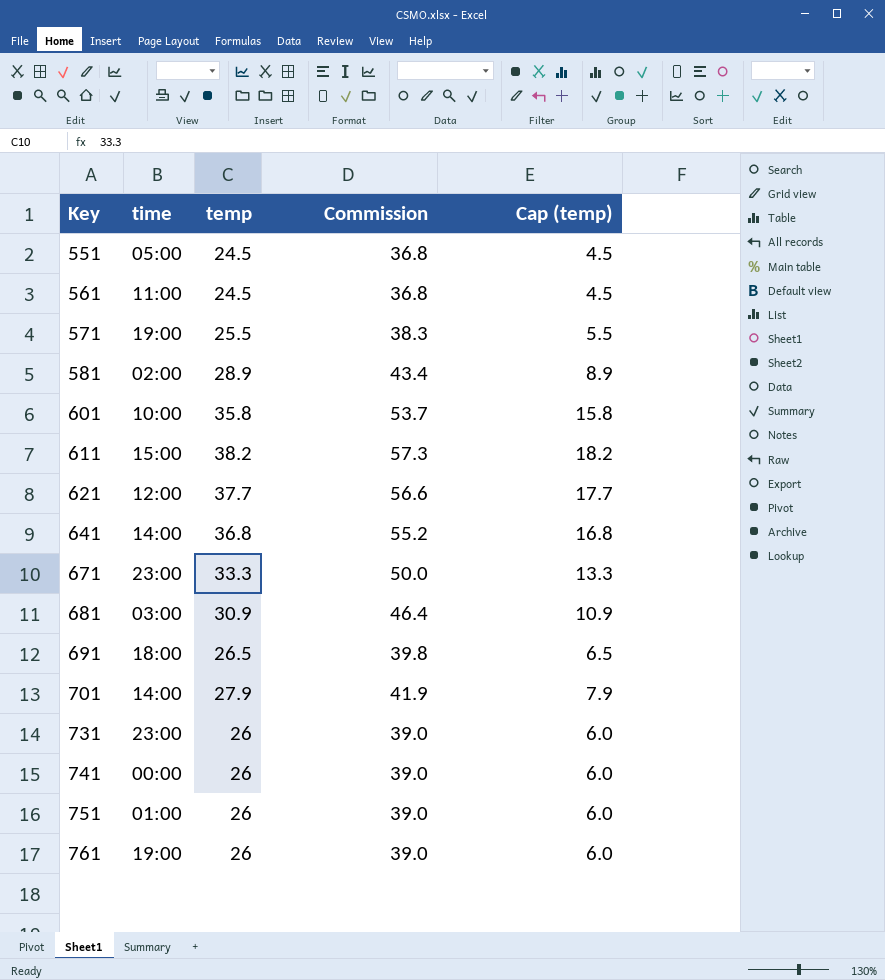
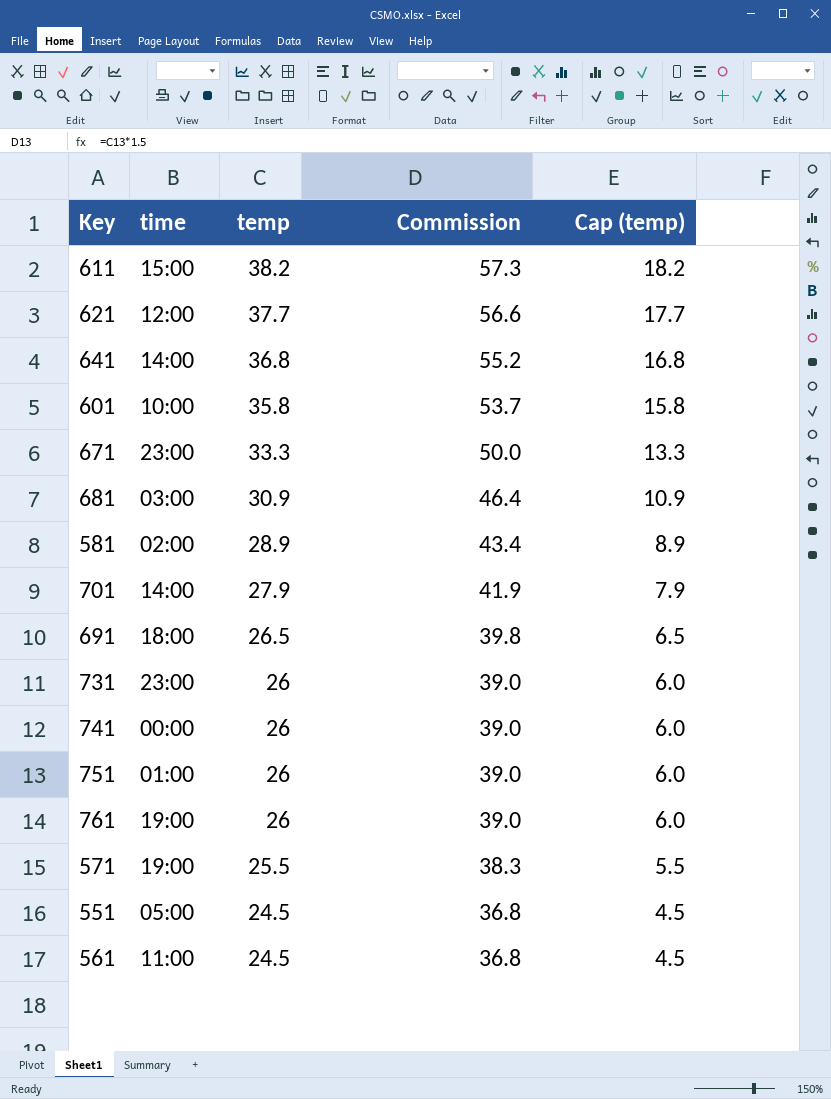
row order: Key ascending -> temp descending

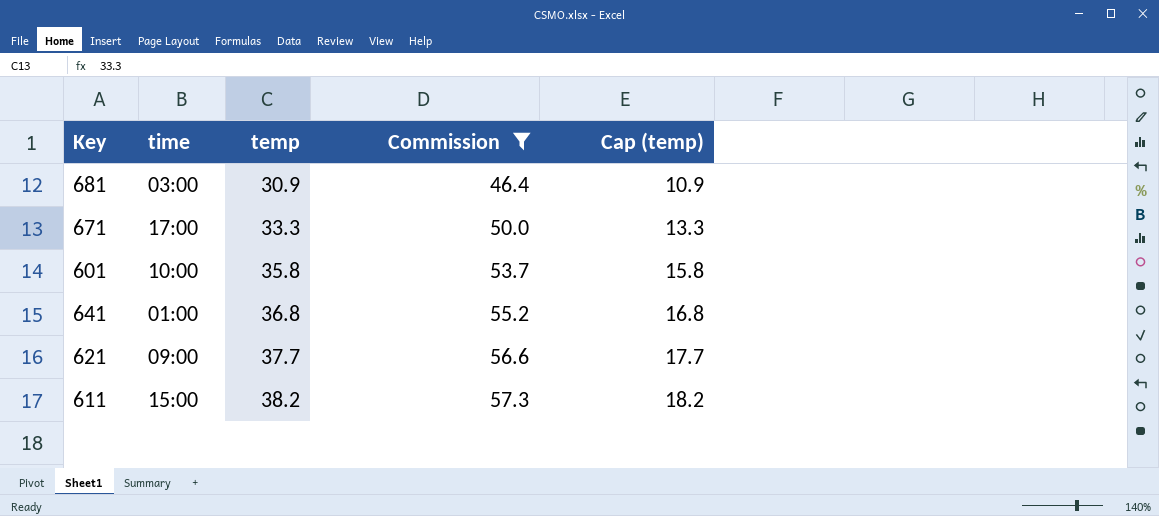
filter: none -> Commission >= 46.4
row order: temp descending -> temp ascending
671 | time: 23:00 -> 17:00
641 | time: 14:00 -> 01:00
621 | time: 12:00 -> 09:00

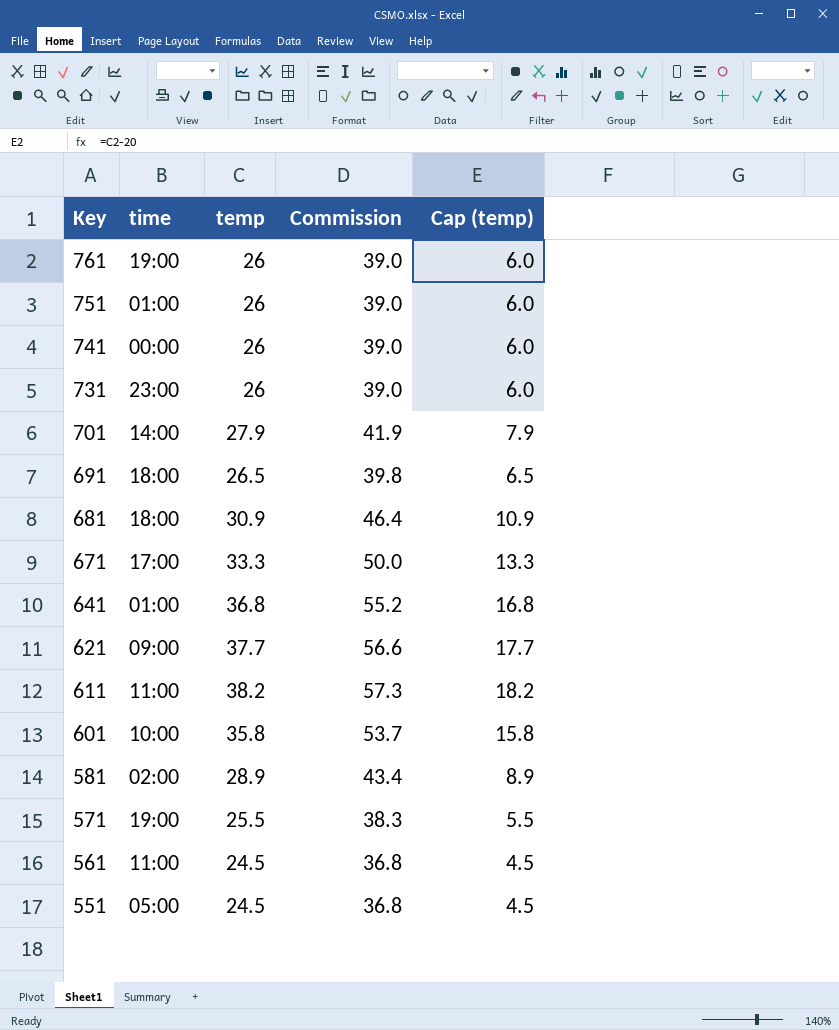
filter: Commission >= 46.4 -> none
row order: temp ascending -> Key descending
681 | time: 03:00 -> 18:00
611 | time: 15:00 -> 11:00

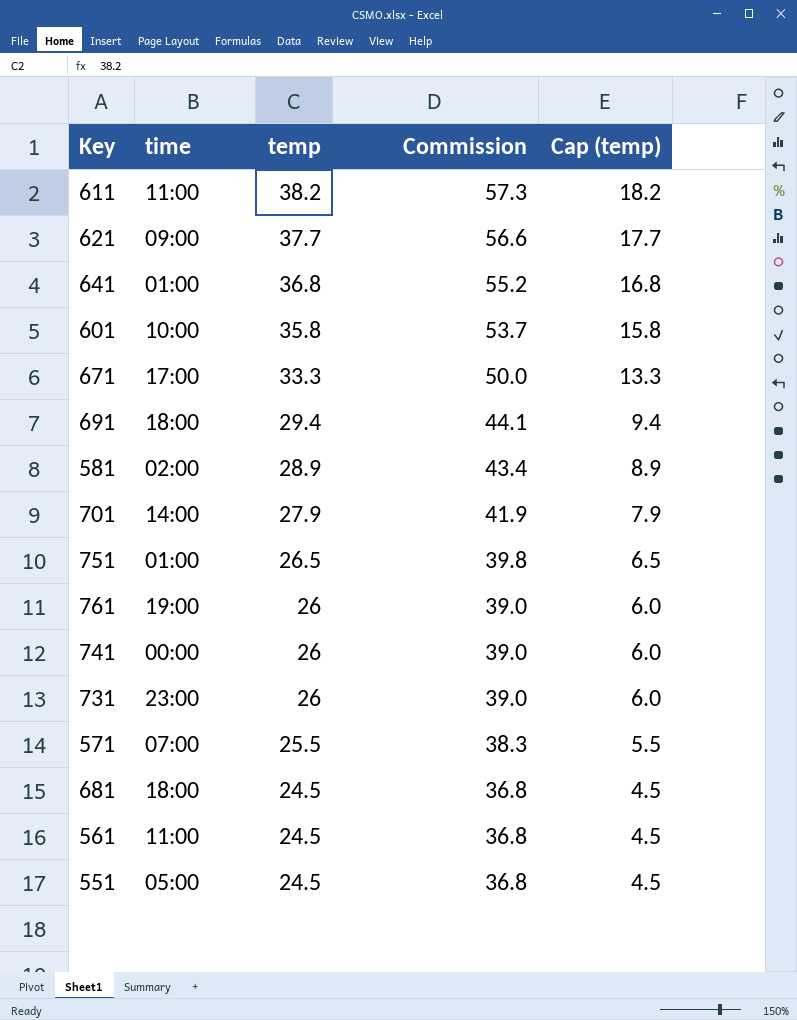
row order: Key descending -> temp descending
691 | temp: 26.5 -> 29.4
691 | Commission: 39.8 -> 44.1
691 | Cap (temp): 6.5 -> 9.4
751 | temp: 26 -> 26.5
751 | Commission: 39.0 -> 39.8
751 | Cap (temp): 6.0 -> 6.5
571 | time: 19:00 -> 07:00
681 | temp: 30.9 -> 24.5
681 | Commission: 46.4 -> 36.8
681 | Cap (temp): 10.9 -> 4.5

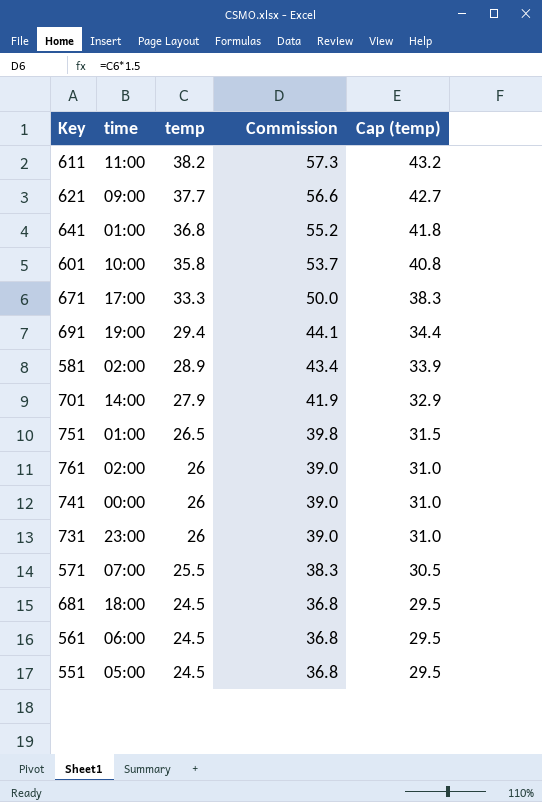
column Cap (temp) | formula: [temp] - 20 -> [temp] + 5
691 | time: 18:00 -> 19:00
761 | time: 19:00 -> 02:00
561 | time: 11:00 -> 06:00

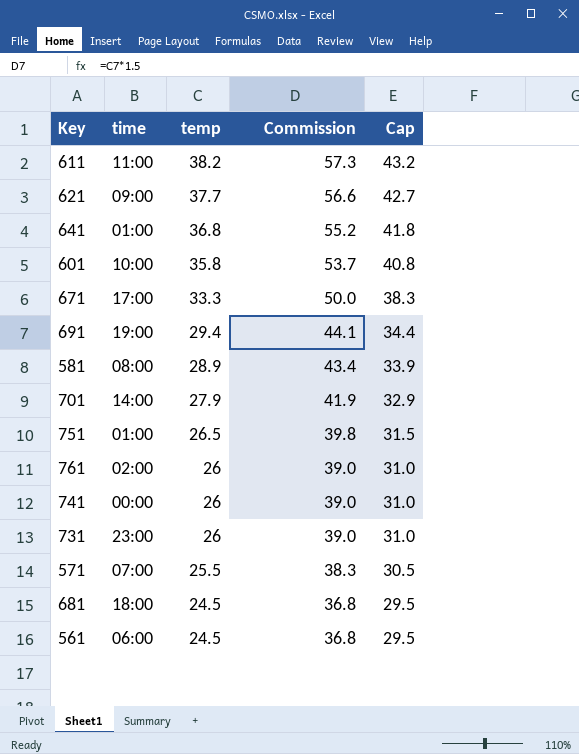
column name: Cap (temp) -> Cap
row 551: 05:00 | 24.5 | 36.8 | 29.5 -> none
581 | time: 02:00 -> 08:00

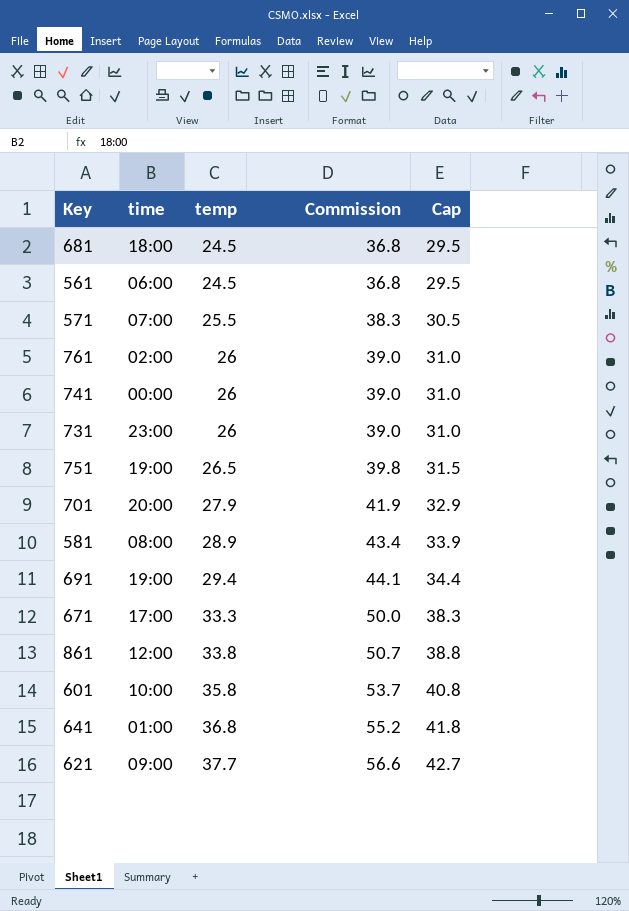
row order: temp descending -> temp ascending
row 611: 11:00 | 38.2 | 57.3 | 43.2 -> none
751 | time: 01:00 -> 19:00
701 | time: 14:00 -> 20:00
row 861: none -> 12:00 | 33.8 | 50.7 | 38.8

